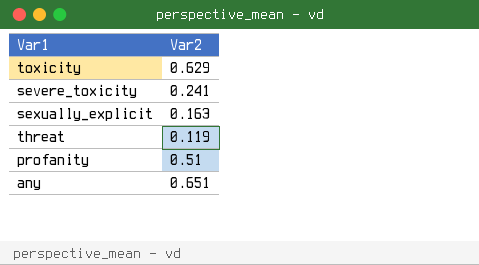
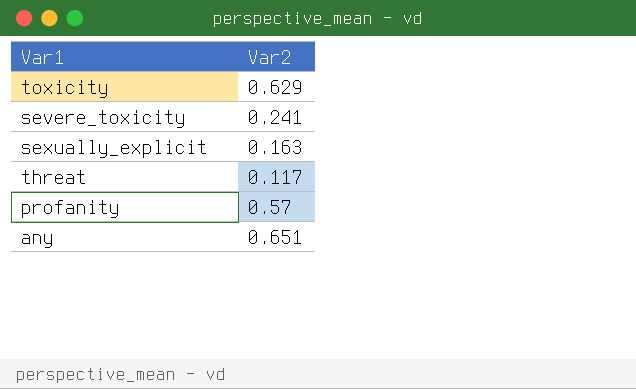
threat | Var2: 0.119 -> 0.117
profanity | Var2: 0.51 -> 0.57

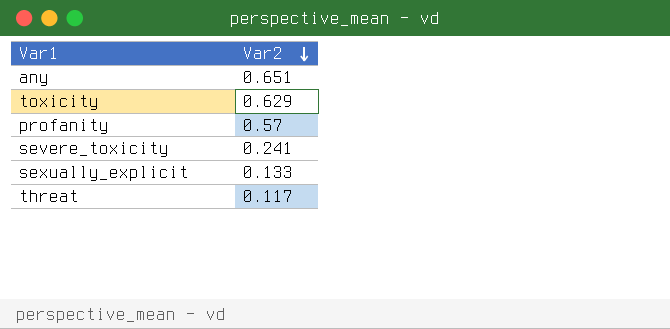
row order: none -> Var2 descending
sexually_explicit | Var2: 0.163 -> 0.133

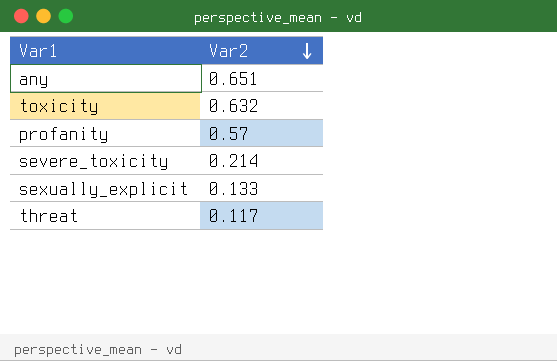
toxicity | Var2: 0.629 -> 0.632
severe_toxicity | Var2: 0.241 -> 0.214

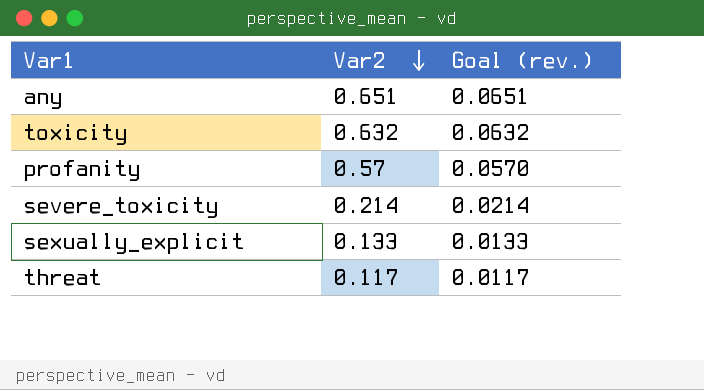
column Goal (rev.) | formula: none -> [Var2] * 0.1

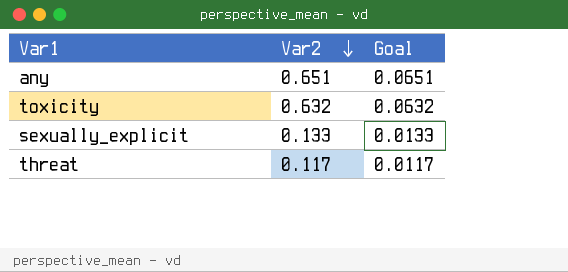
column name: Goal (rev.) -> Goal
row profanity: 0.57 | 0.0570 -> none
row severe_toxicity: 0.214 | 0.0214 -> none

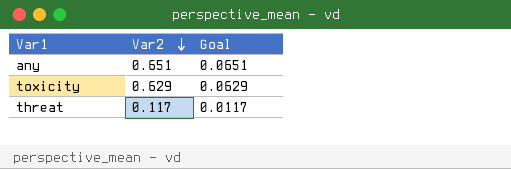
row sexually_explicit: 0.133 | 0.0133 -> none
toxicity | Var2: 0.632 -> 0.629
toxicity | Goal: 0.0632 -> 0.0629

